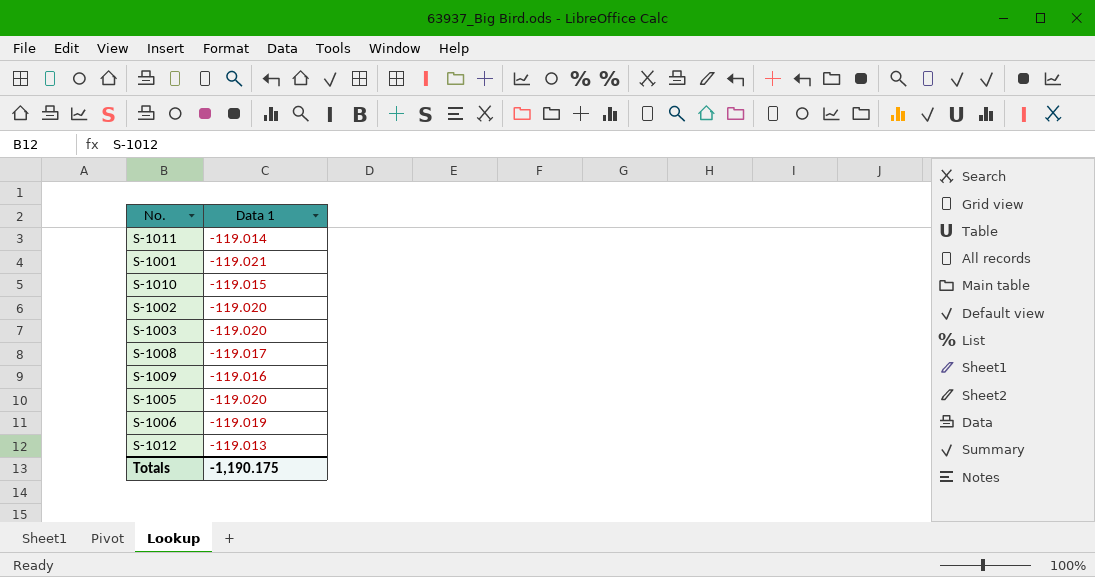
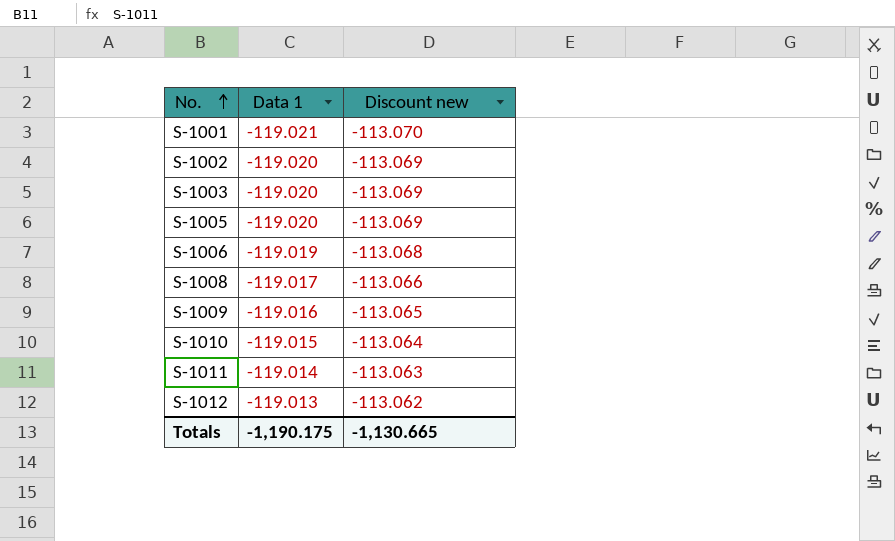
row order: none -> No. ascending
column Discount new | formula: none -> [Data 1] * 0.95

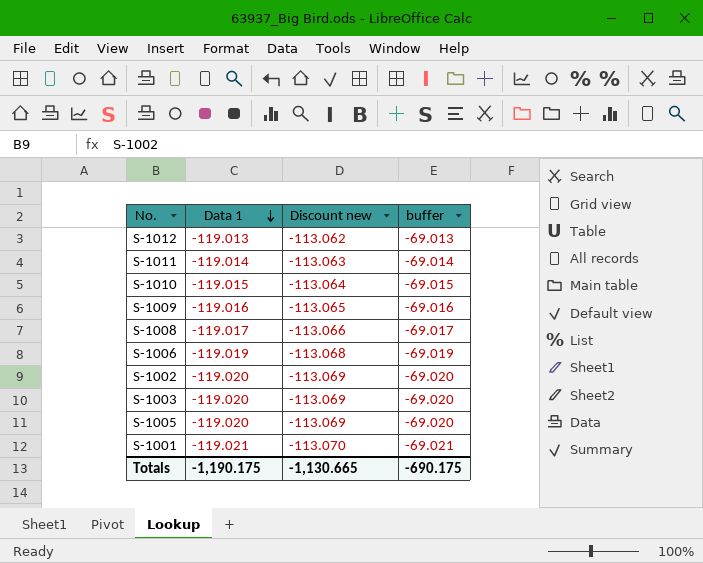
row order: No. ascending -> Data 1 descending
column buffer | formula: none -> [Data 1] + 50

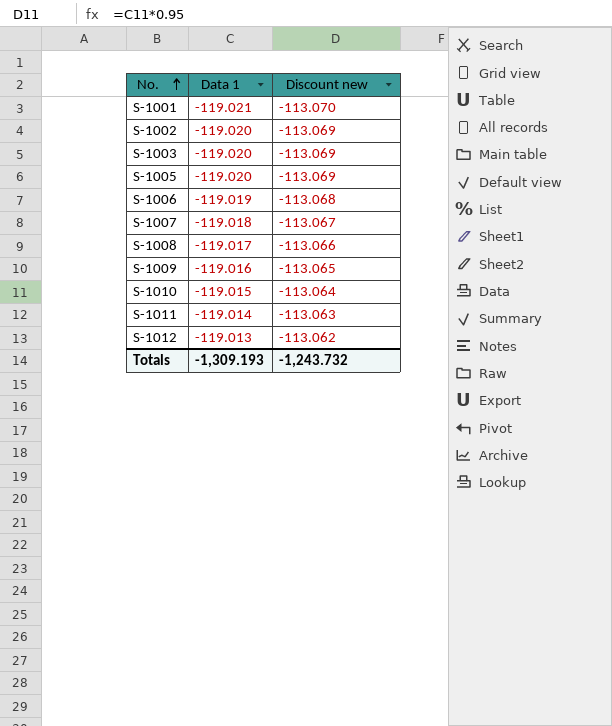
row order: Data 1 descending -> No. ascending
column buffer | formula: [Data 1] + 50 -> none
row S-1007: none -> -119.018 | -113.067
Totals | Data 1: -1,190.175 -> -1,309.193
Totals | Discount new: -1,130.665 -> -1,243.732

